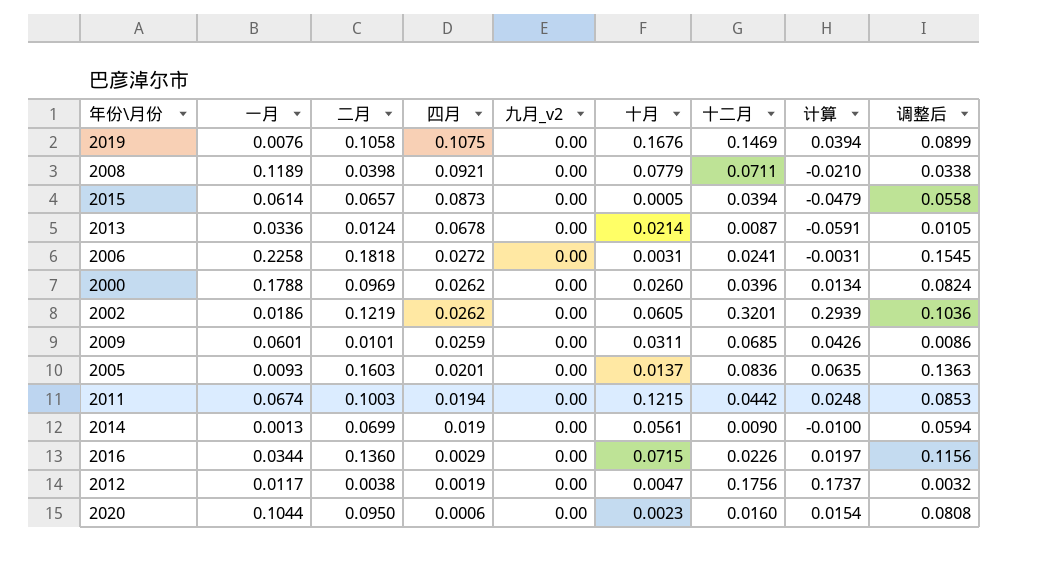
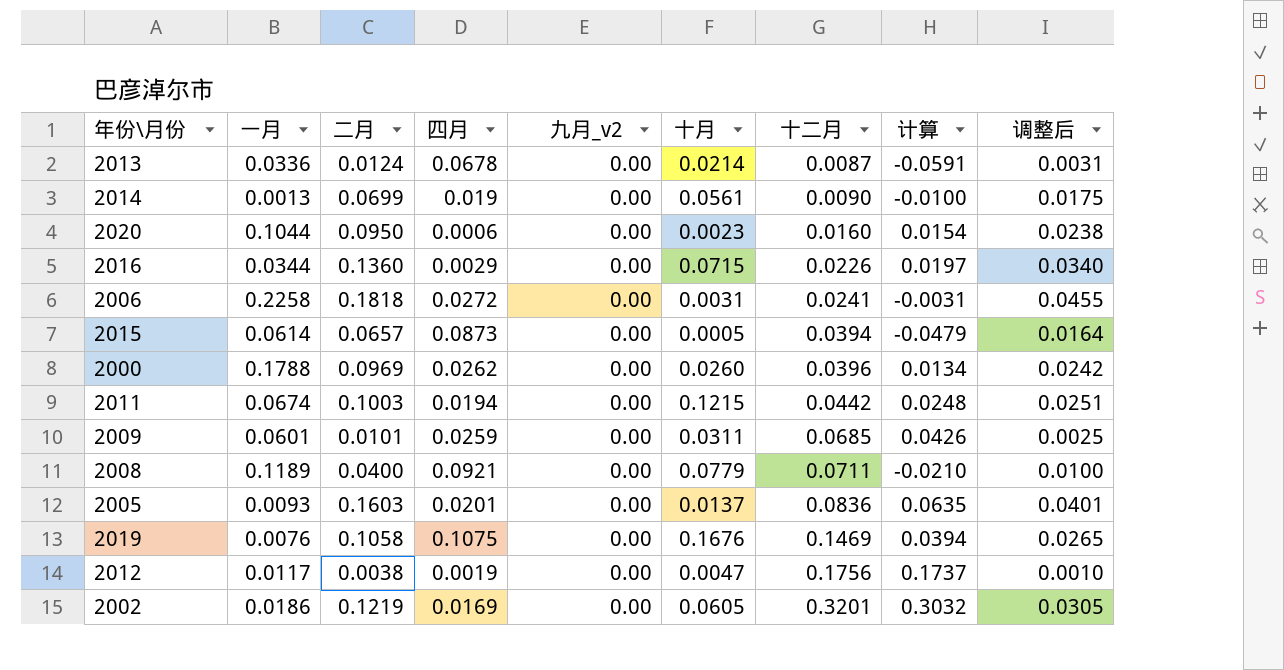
row order: 四月 descending -> 十二月 ascending
column 调整后 | formula: [二月] * 0.85 -> [二月] * 0.25
2008 | 二月: 0.0398 -> 0.0400
2002 | 四月: 0.0262 -> 0.0169
2002 | 计算: 0.2939 -> 0.3032

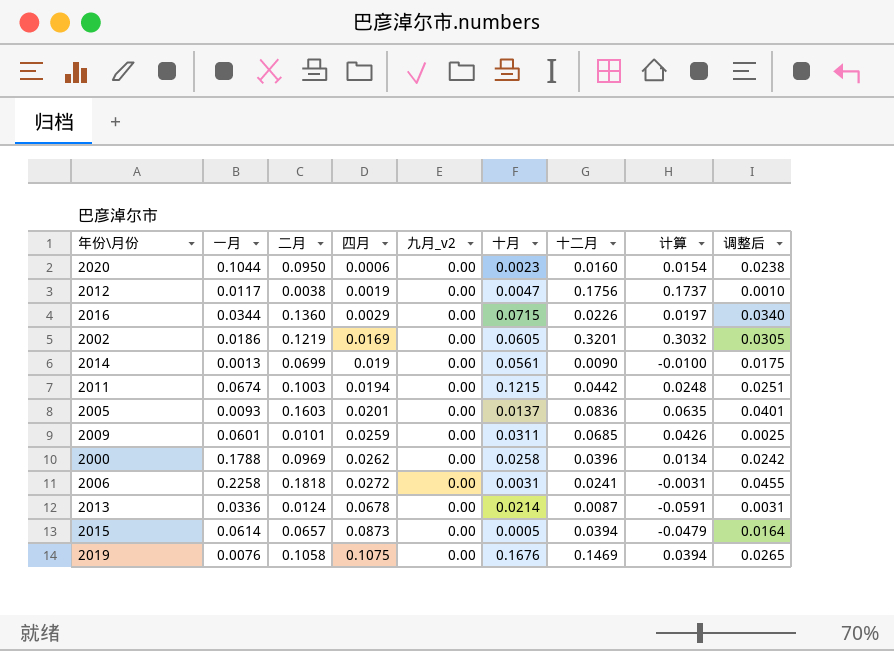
row order: 十二月 ascending -> 四月 ascending
row 2008: 0.1189 | 0.0400 | 0.0921 | 0.00 | 0.0779 | 0.0711 | -0.0210 | 0.0100 -> none
2000 | 十月: 0.0260 -> 0.0258

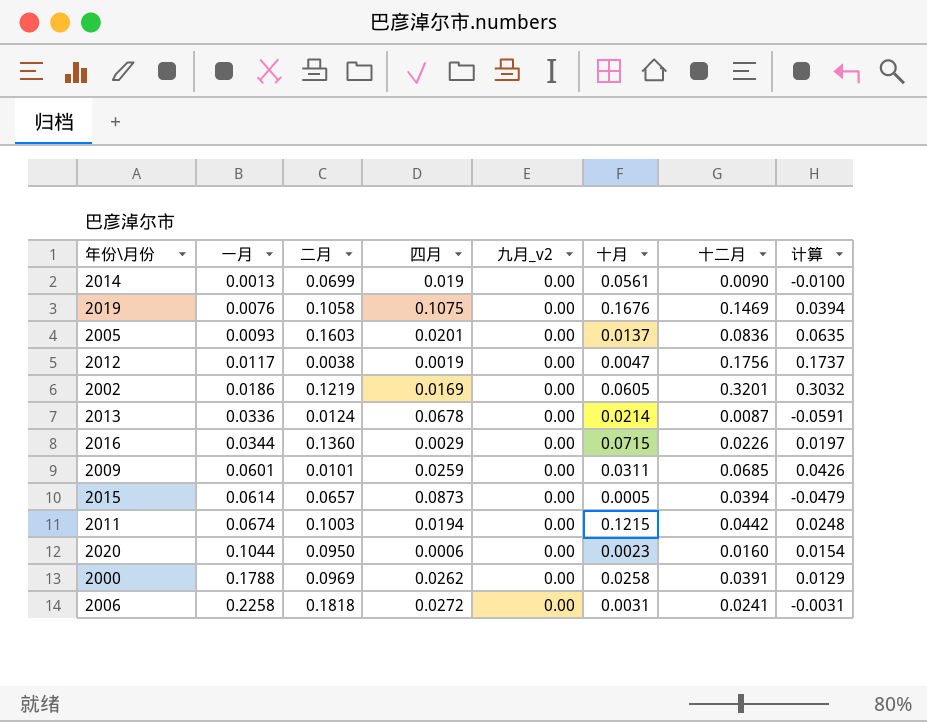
row order: 四月 ascending -> 一月 ascending
column 调整后 | formula: [二月] * 0.25 -> none
2000 | 十二月: 0.0396 -> 0.0391
2000 | 计算: 0.0134 -> 0.0129

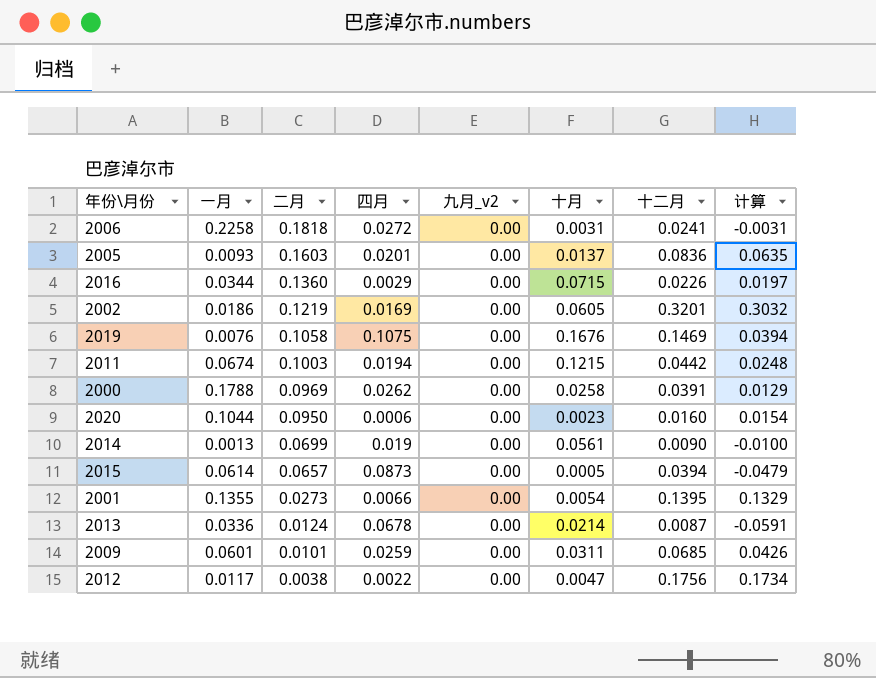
row order: 一月 ascending -> 二月 descending
row 2001: none -> 0.1355 | 0.0273 | 0.0066 | 0.00 | 0.0054 | 0.1395 | 0.1329
2012 | 四月: 0.0019 -> 0.0022
2012 | 计算: 0.1737 -> 0.1734

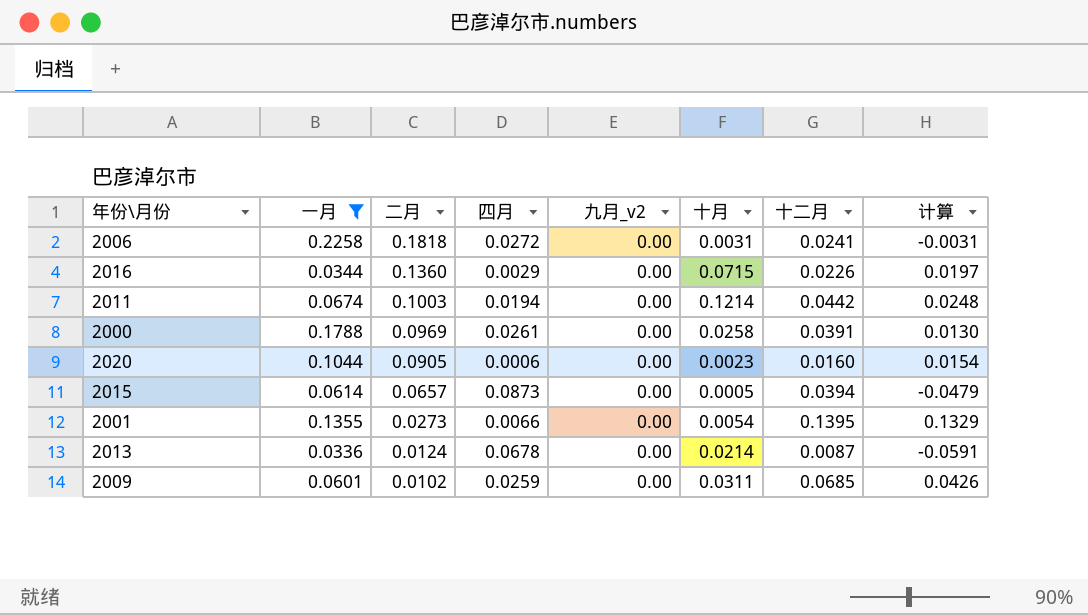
filter: none -> 一月 >= 0.0336
2011 | 十月: 0.1215 -> 0.1214
2000 | 四月: 0.0262 -> 0.0261
2000 | 计算: 0.0129 -> 0.0130
2020 | 二月: 0.0950 -> 0.0905
2009 | 二月: 0.0101 -> 0.0102

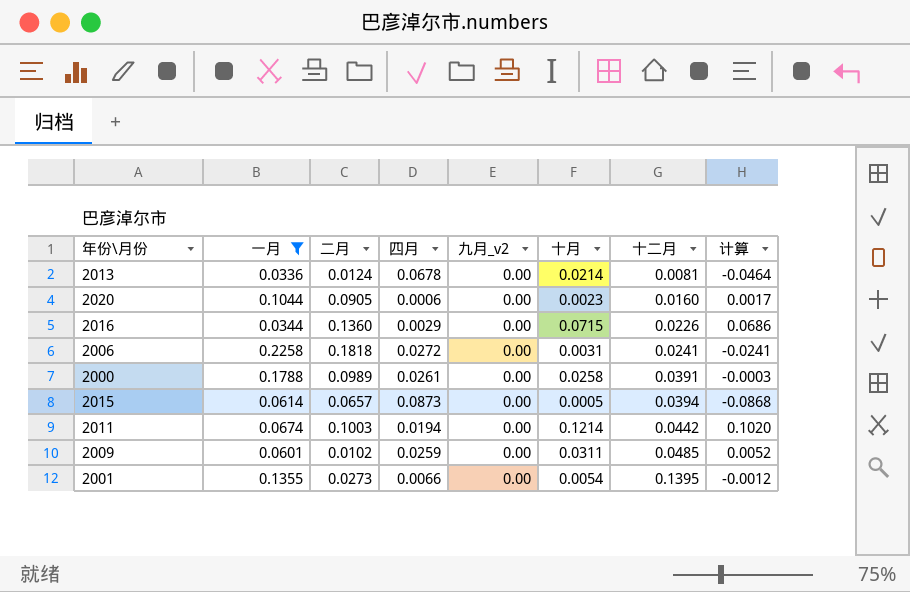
row order: 二月 descending -> 十二月 ascending
column 计算 | formula: [十二月] - [四月] -> [十月] - [四月]
2013 | 十二月: 0.0087 -> 0.0081
2000 | 二月: 0.0969 -> 0.0989
2009 | 十二月: 0.0685 -> 0.0485

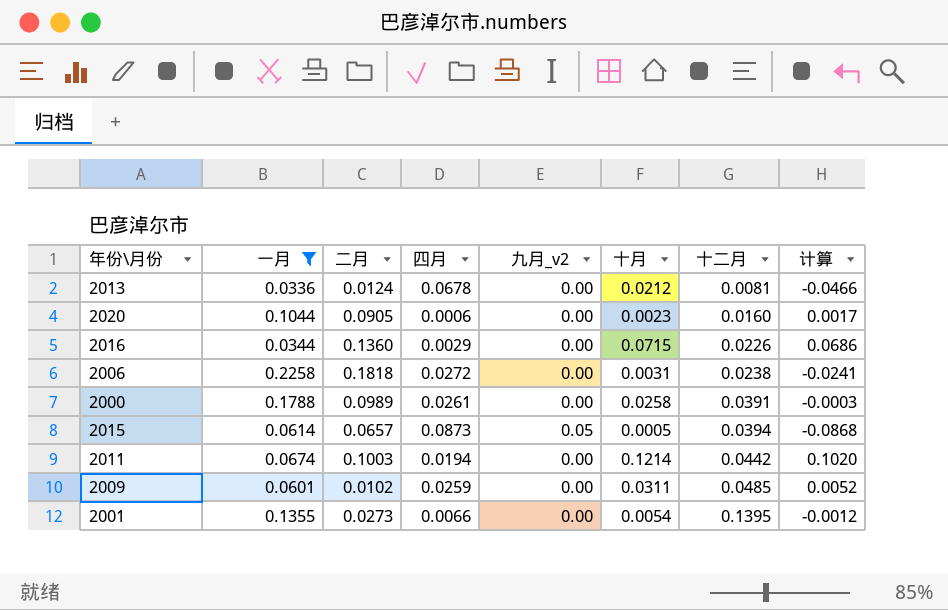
2013 | 十月: 0.0214 -> 0.0212
2013 | 计算: -0.0464 -> -0.0466
2006 | 十二月: 0.0241 -> 0.0238
2015 | 九月_v2: 0.00 -> 0.05

